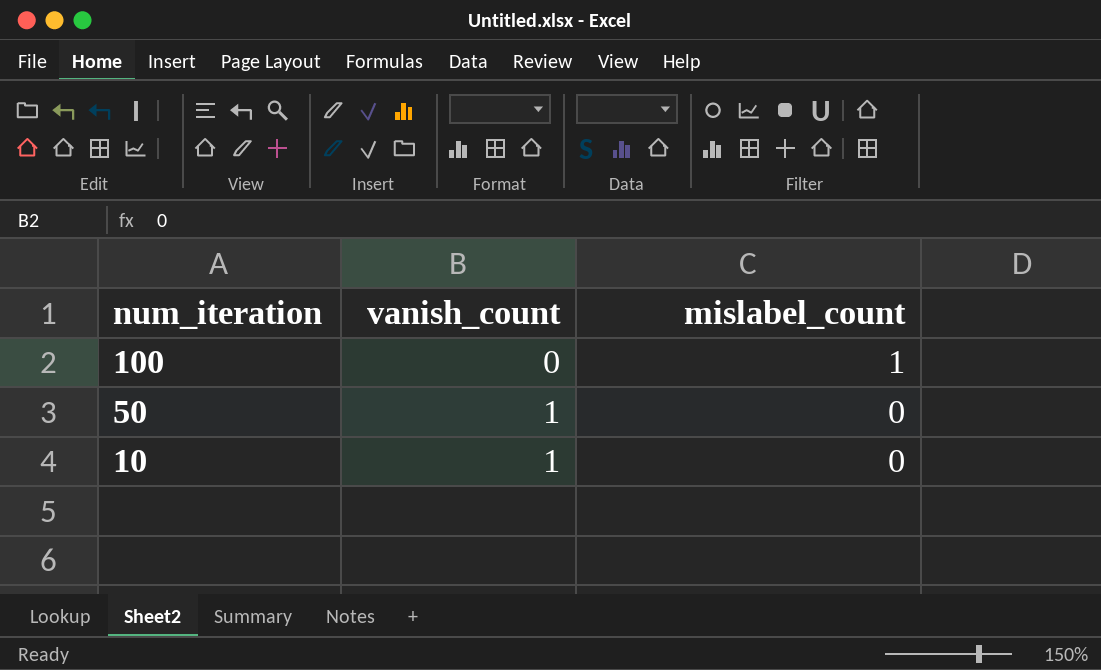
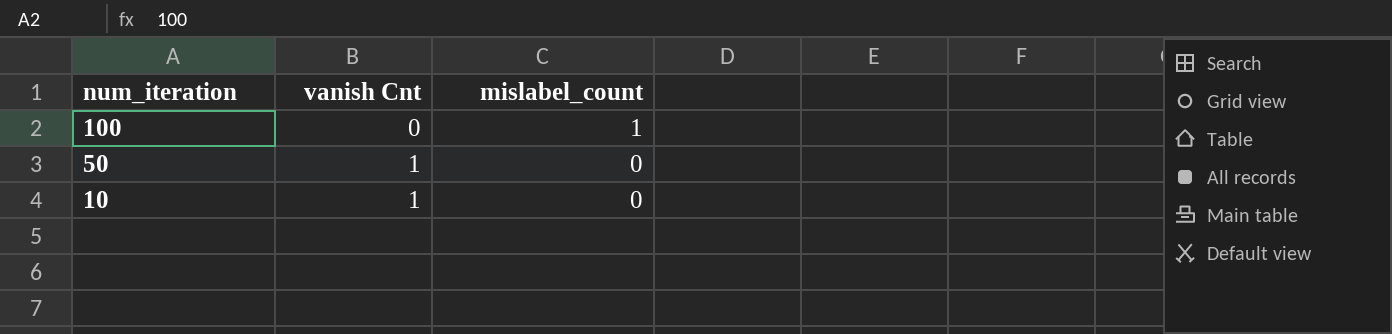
column name: vanish_count -> vanish Cnt

